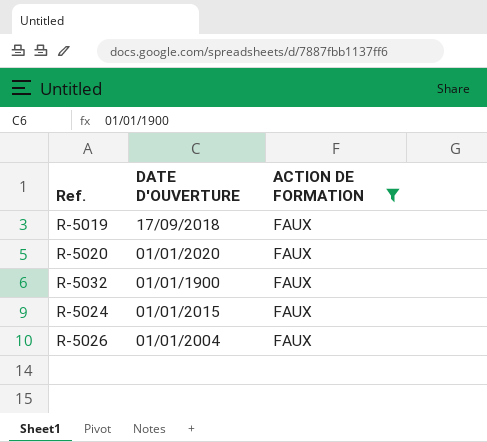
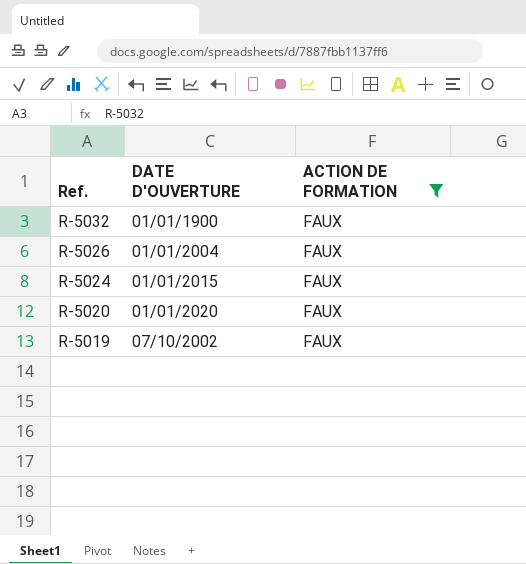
row order: none -> Ref. descending
R-5019 | DATE D'OUVERTURE: 17/09/2018 -> 07/10/2002

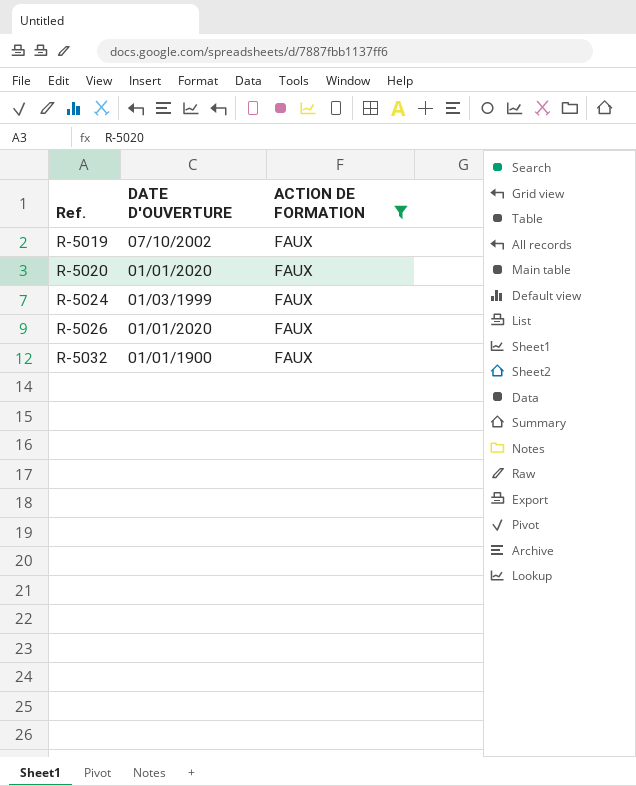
row order: Ref. descending -> Ref. ascending
R-5024 | DATE D'OUVERTURE: 01/01/2015 -> 01/03/1999
R-5026 | DATE D'OUVERTURE: 01/01/2004 -> 01/01/2020

